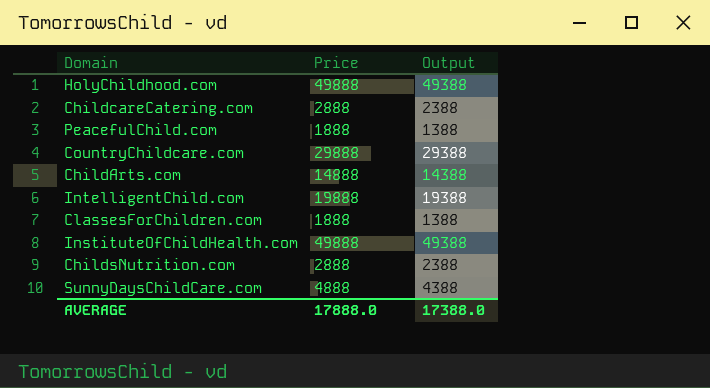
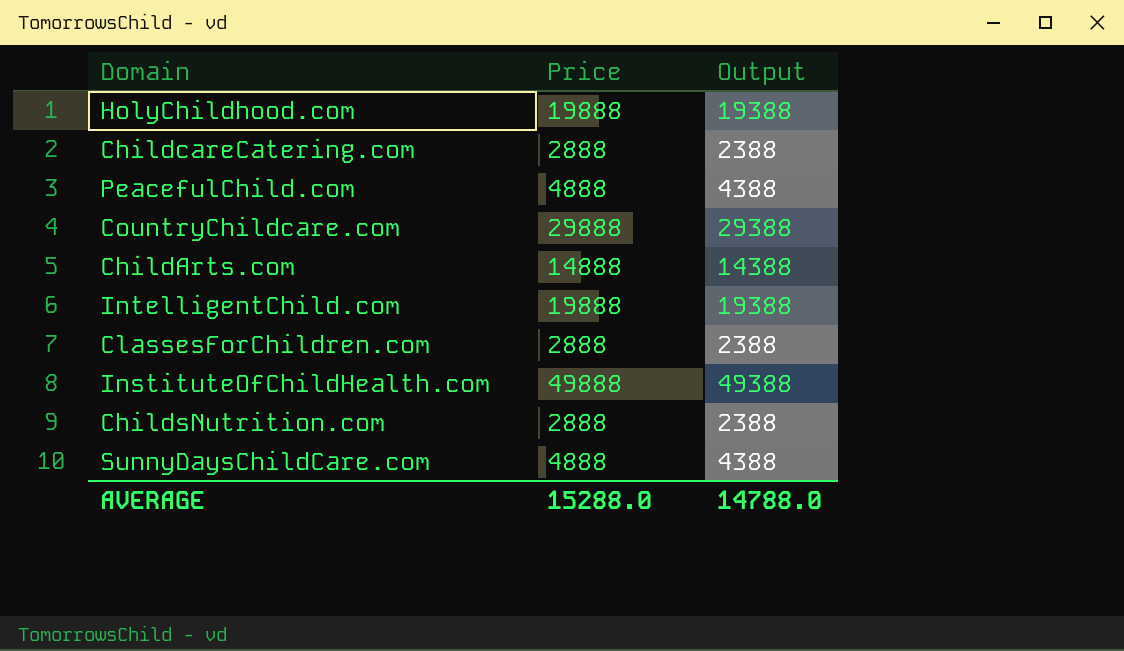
HolyChildhood.com | Price: 49888 -> 19888
HolyChildhood.com | Output: 49388 -> 19388
PeacefulChild.com | Price: 1888 -> 4888
PeacefulChild.com | Output: 1388 -> 4388
ClassesForChildren.com | Price: 1888 -> 2888
ClassesForChildren.com | Output: 1388 -> 2388
AVERAGE | Price: 17888.0 -> 15288.0
AVERAGE | Output: 17388.0 -> 14788.0

